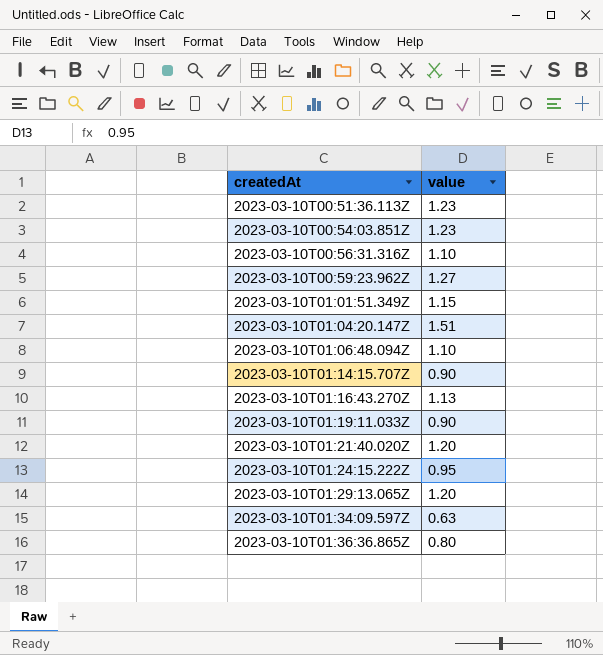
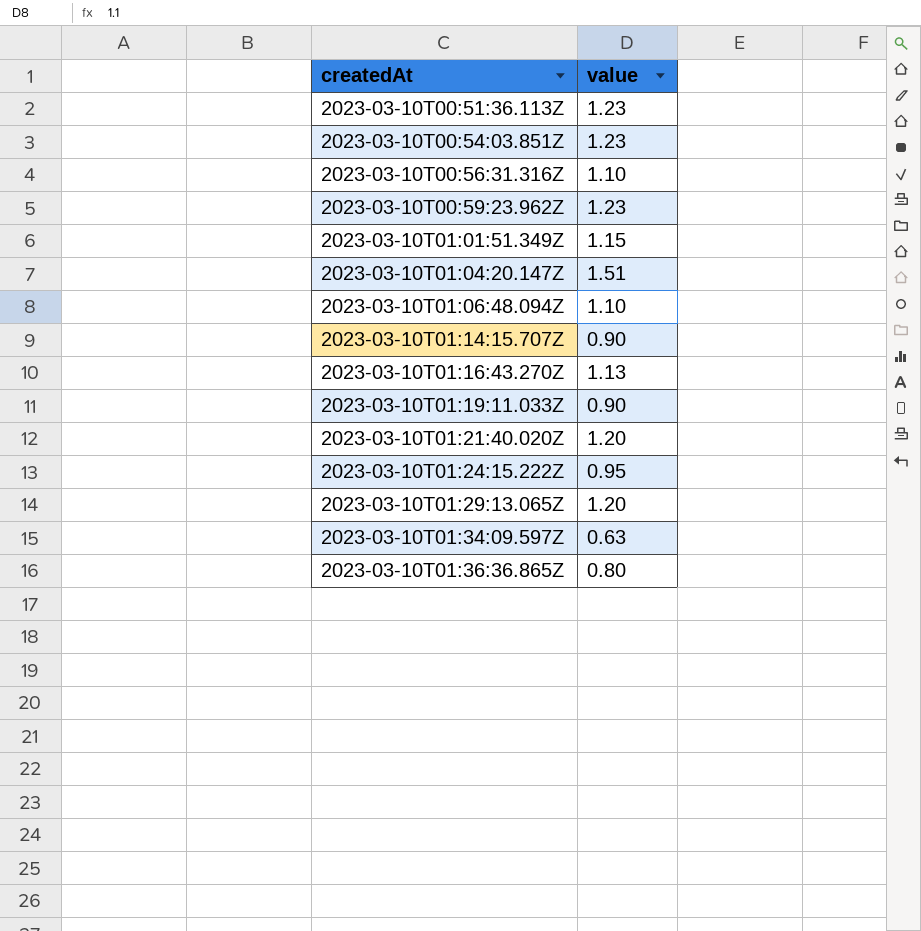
2023-03-10T00:59:23.962Z | value: 1.27 -> 1.23

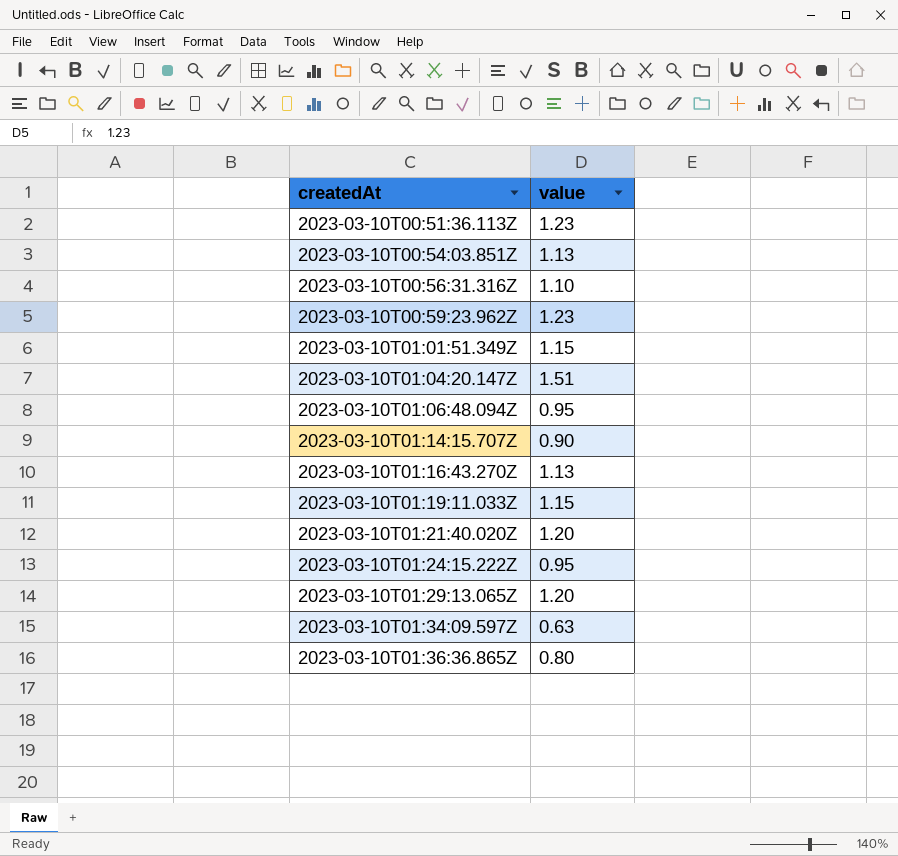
2023-03-10T00:54:03.851Z | value: 1.23 -> 1.13
2023-03-10T01:06:48.094Z | value: 1.10 -> 0.95
2023-03-10T01:19:11.033Z | value: 0.90 -> 1.15

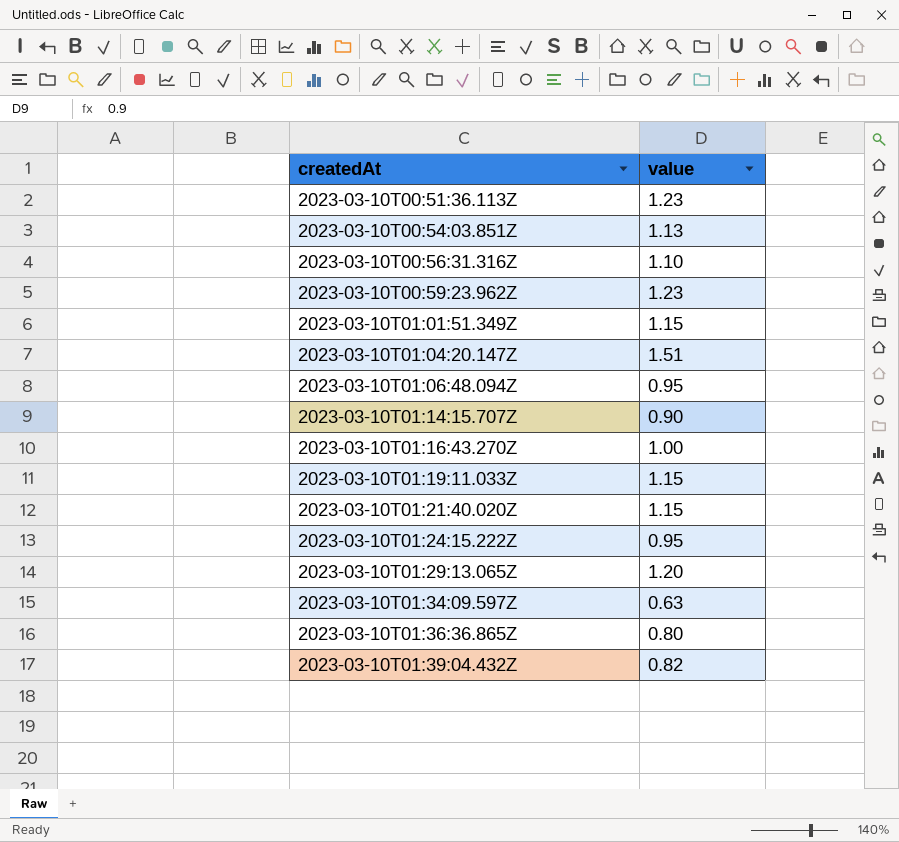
2023-03-10T01:16:43.270Z | value: 1.13 -> 1.00
2023-03-10T01:21:40.020Z | value: 1.20 -> 1.15
row 2023-03-10T01:39:04.432Z: none -> 0.82

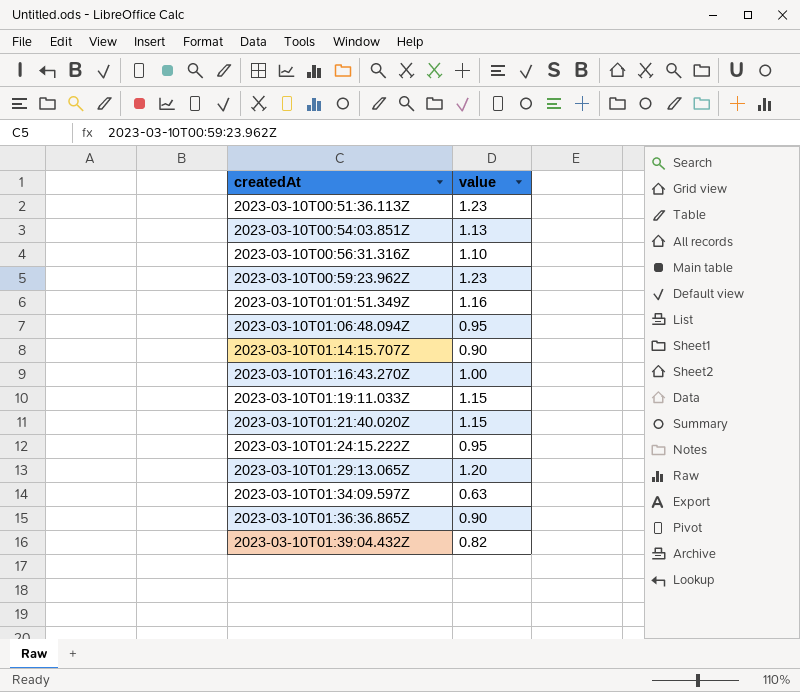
row 2023-03-10T01:04:20.147Z: 1.51 -> none
2023-03-10T01:01:51.349Z | value: 1.15 -> 1.16
2023-03-10T01:36:36.865Z | value: 0.80 -> 0.90

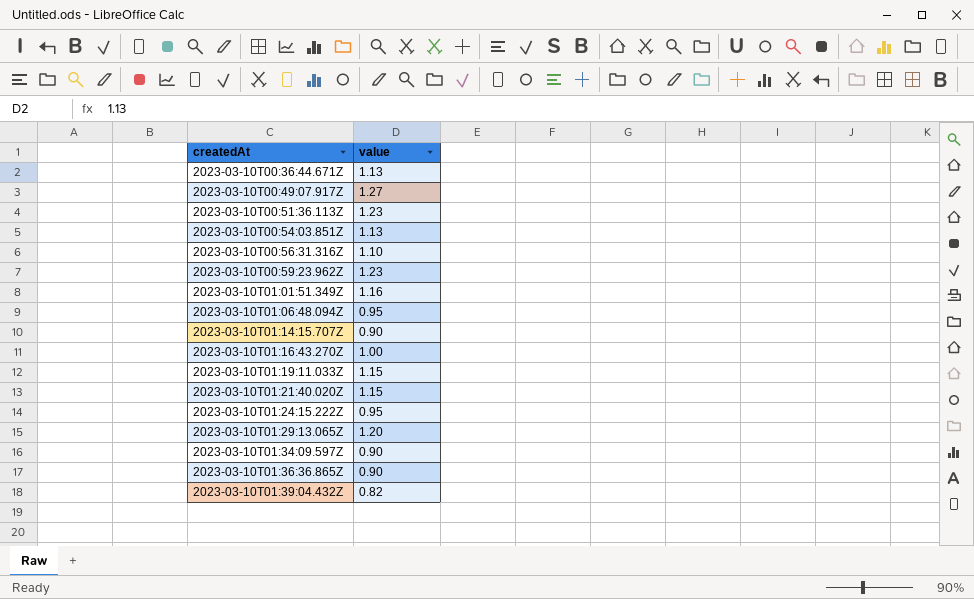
row 2023-03-10T00:36:44.671Z: none -> 1.13
row 2023-03-10T00:49:07.917Z: none -> 1.27
2023-03-10T01:34:09.597Z | value: 0.63 -> 0.90

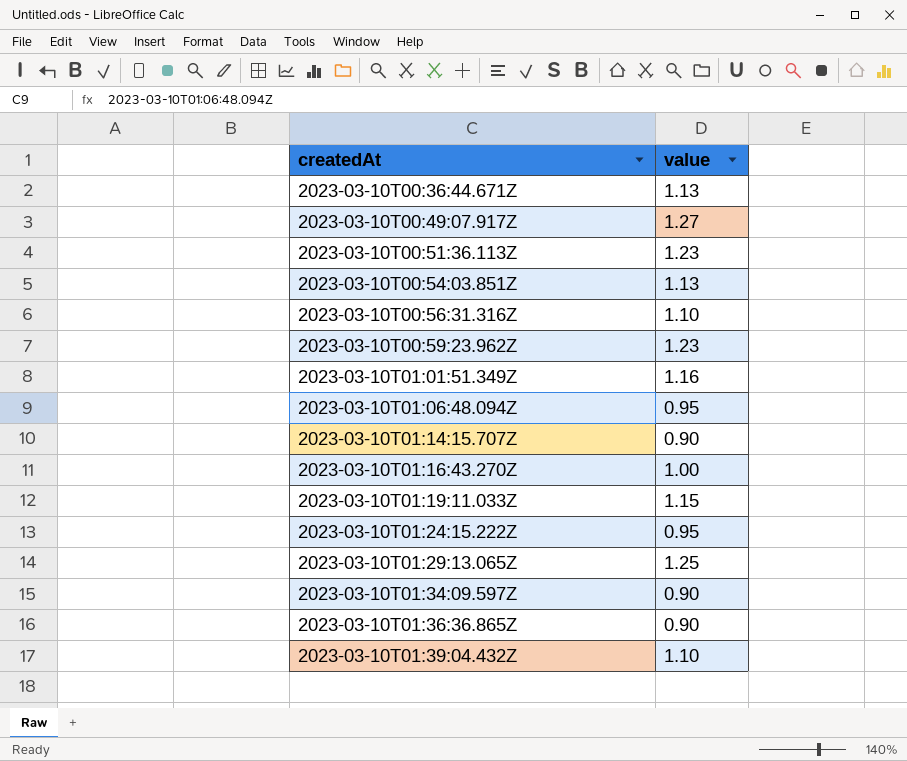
row 2023-03-10T01:21:40.020Z: 1.15 -> none
2023-03-10T01:29:13.065Z | value: 1.20 -> 1.25
2023-03-10T01:39:04.432Z | value: 0.82 -> 1.10

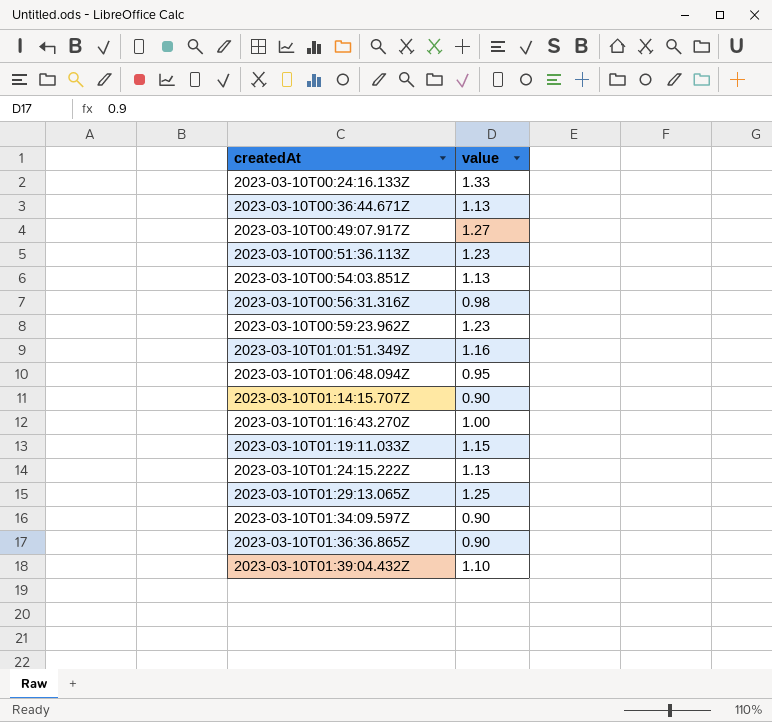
row 2023-03-10T00:24:16.133Z: none -> 1.33
2023-03-10T00:56:31.316Z | value: 1.10 -> 0.98
2023-03-10T01:24:15.222Z | value: 0.95 -> 1.13

